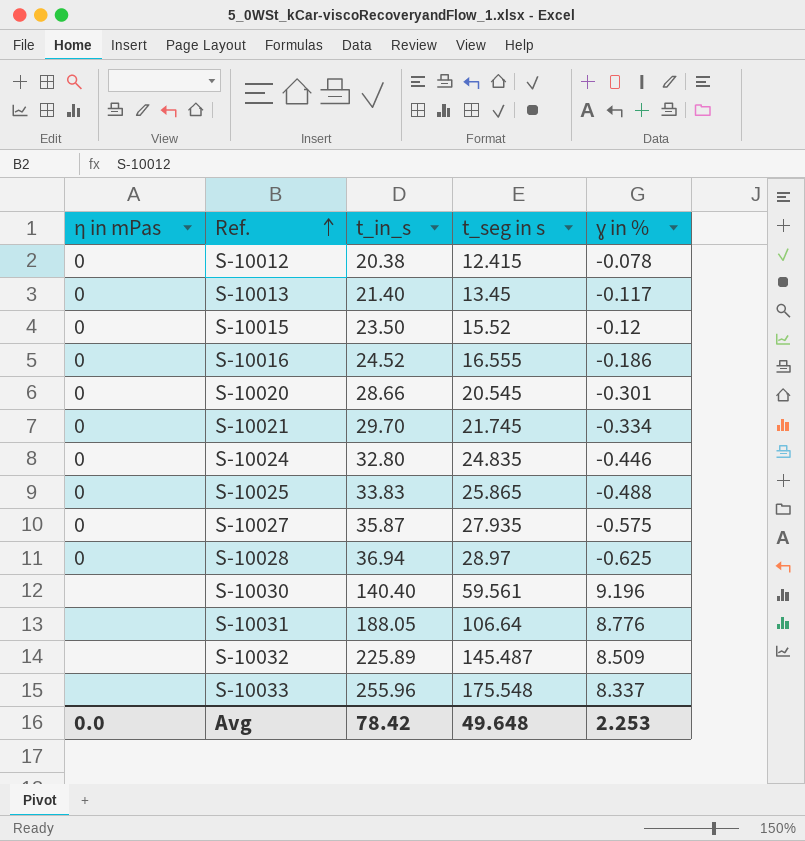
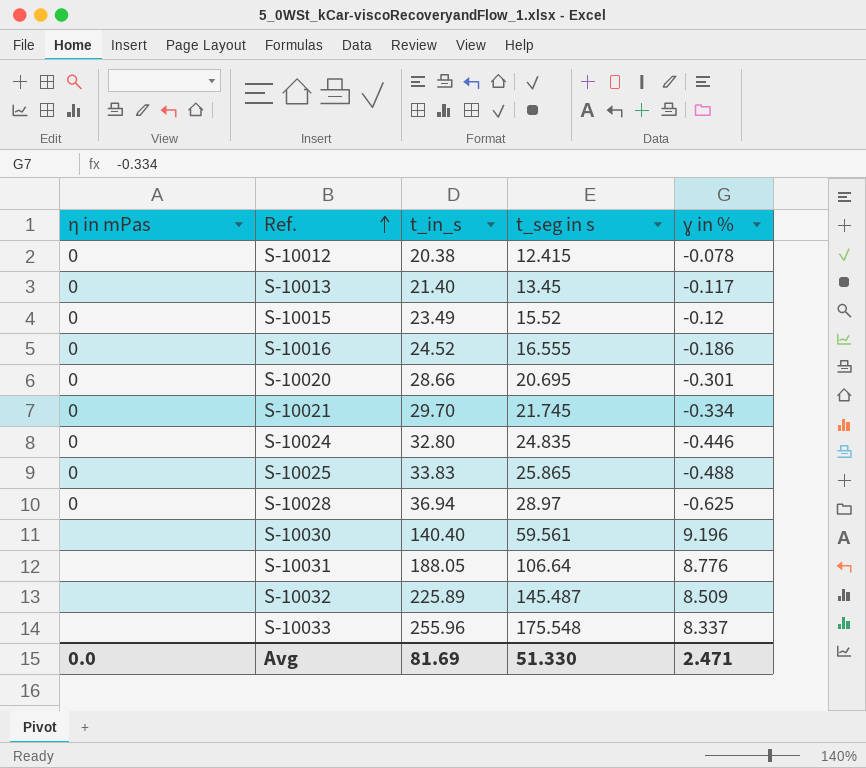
row S-10027: 0 | 35.87 | 27.935 | -0.575 -> none
S-10015 | t_in_s: 23.50 -> 23.49
S-10020 | t_seg in s: 20.545 -> 20.695
Avg | t_in_s: 78.42 -> 81.69
Avg | t_seg in s: 49.648 -> 51.330
Avg | ɣ in %: 2.253 -> 2.471

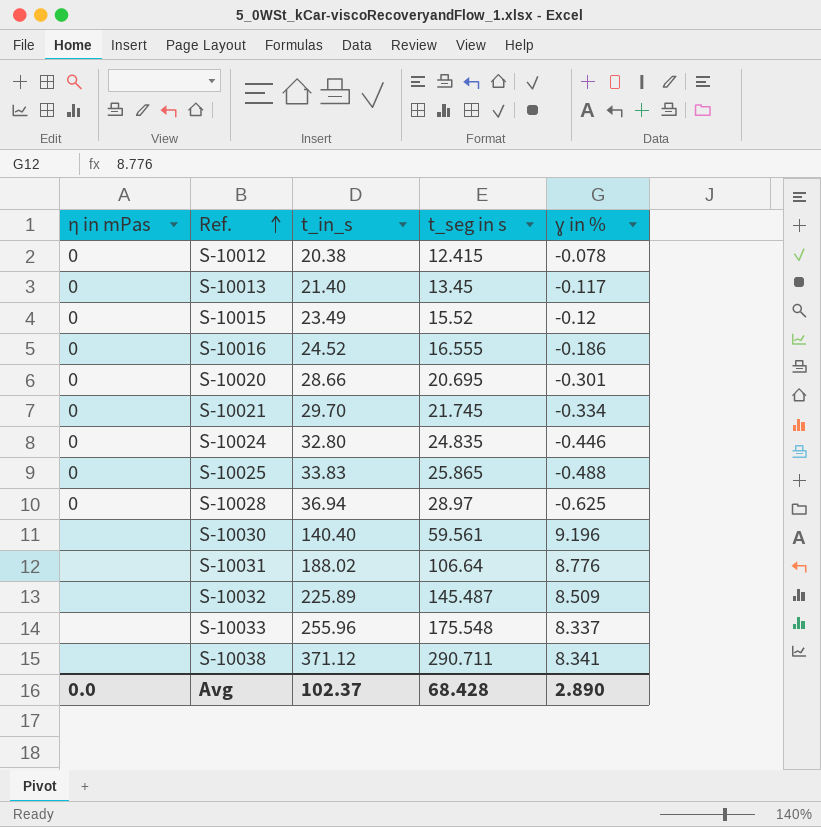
S-10031 | t_in_s: 188.05 -> 188.02
row S-10038: none -> none | 371.12 | 290.711 | 8.341
Avg | t_in_s: 81.69 -> 102.37
Avg | t_seg in s: 51.330 -> 68.428
Avg | ɣ in %: 2.471 -> 2.890

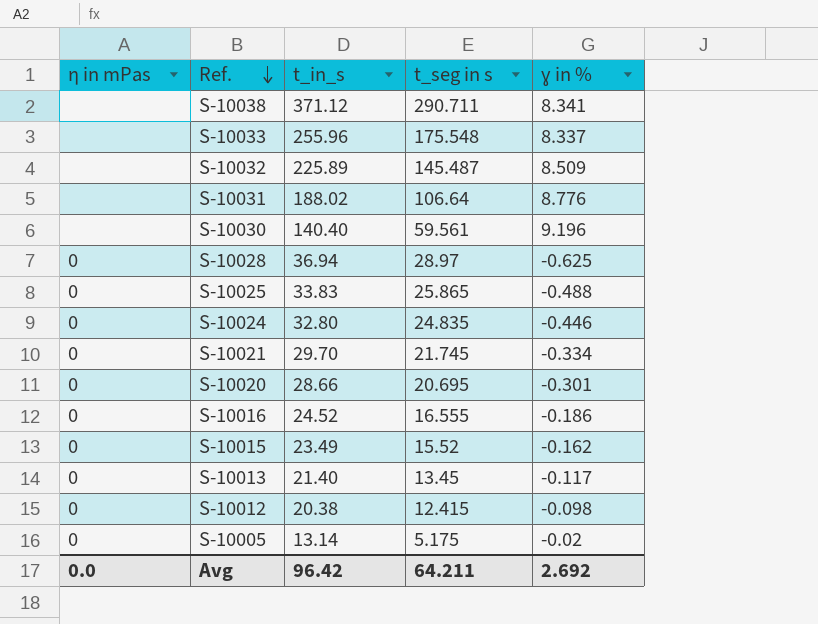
row order: Ref. ascending -> Ref. descending
S-10015 | ɣ in %: -0.12 -> -0.162
S-10012 | ɣ in %: -0.078 -> -0.098
row S-10005: none -> 0 | 13.14 | 5.175 | -0.02
Avg | t_in_s: 102.37 -> 96.42
Avg | t_seg in s: 68.428 -> 64.211
Avg | ɣ in %: 2.890 -> 2.692

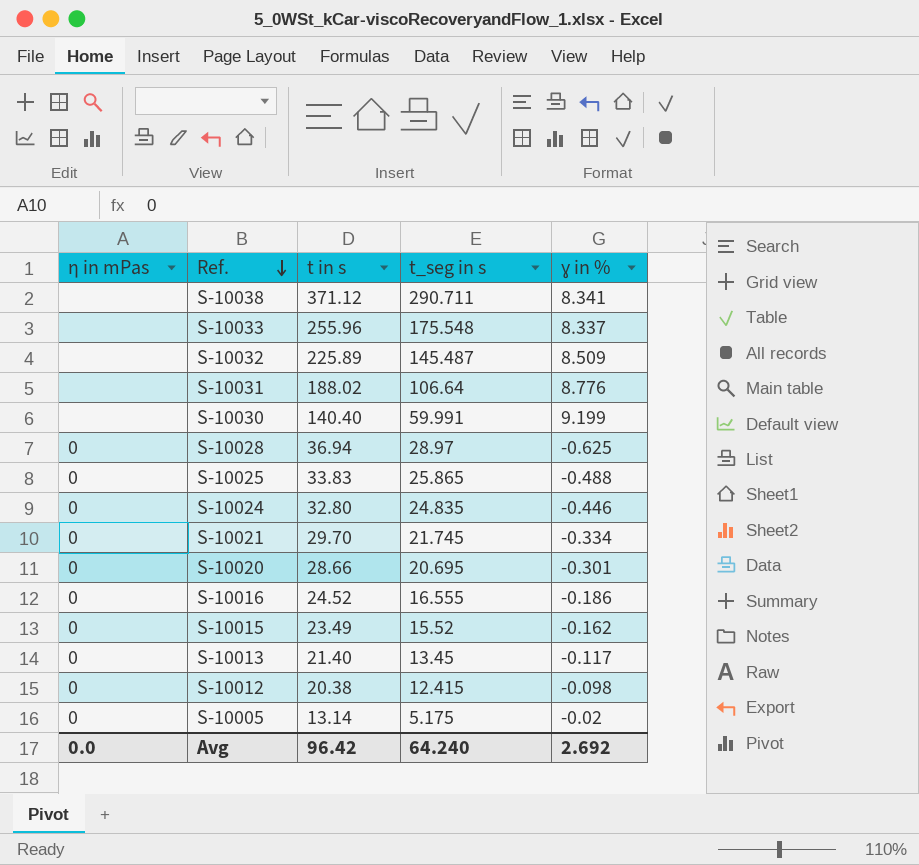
column name: t_in_s -> t in s
S-10030 | t_seg in s: 59.561 -> 59.991
S-10030 | ɣ in %: 9.196 -> 9.199
Avg | t_seg in s: 64.211 -> 64.240

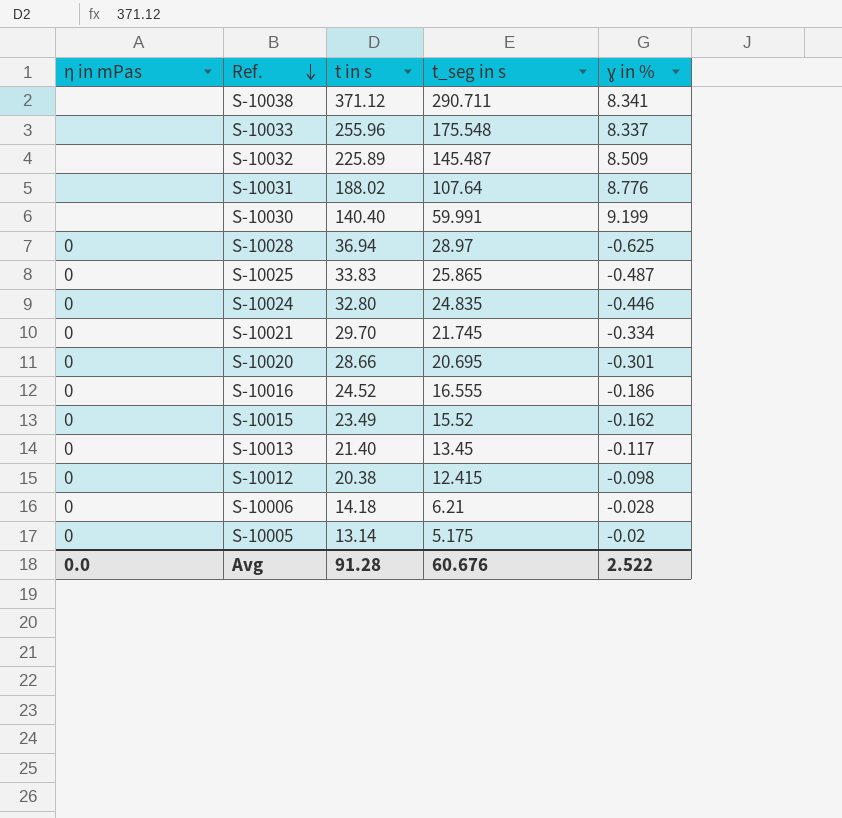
S-10031 | t_seg in s: 106.64 -> 107.64
S-10025 | ɣ in %: -0.488 -> -0.487
row S-10006: none -> 0 | 14.18 | 6.21 | -0.028
Avg | t in s: 96.42 -> 91.28
Avg | t_seg in s: 64.240 -> 60.676
Avg | ɣ in %: 2.692 -> 2.522

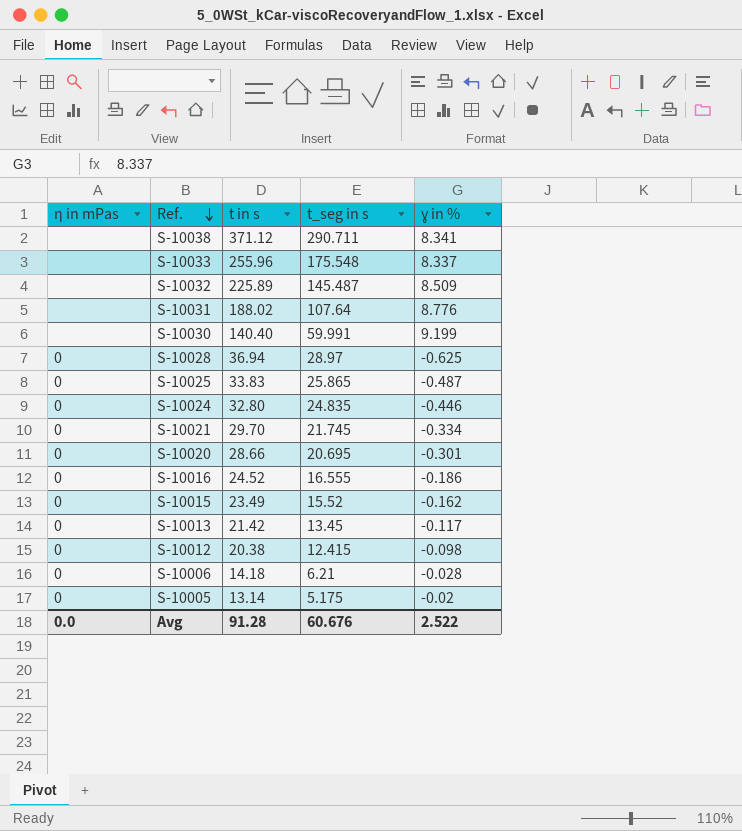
S-10013 | t in s: 21.40 -> 21.42

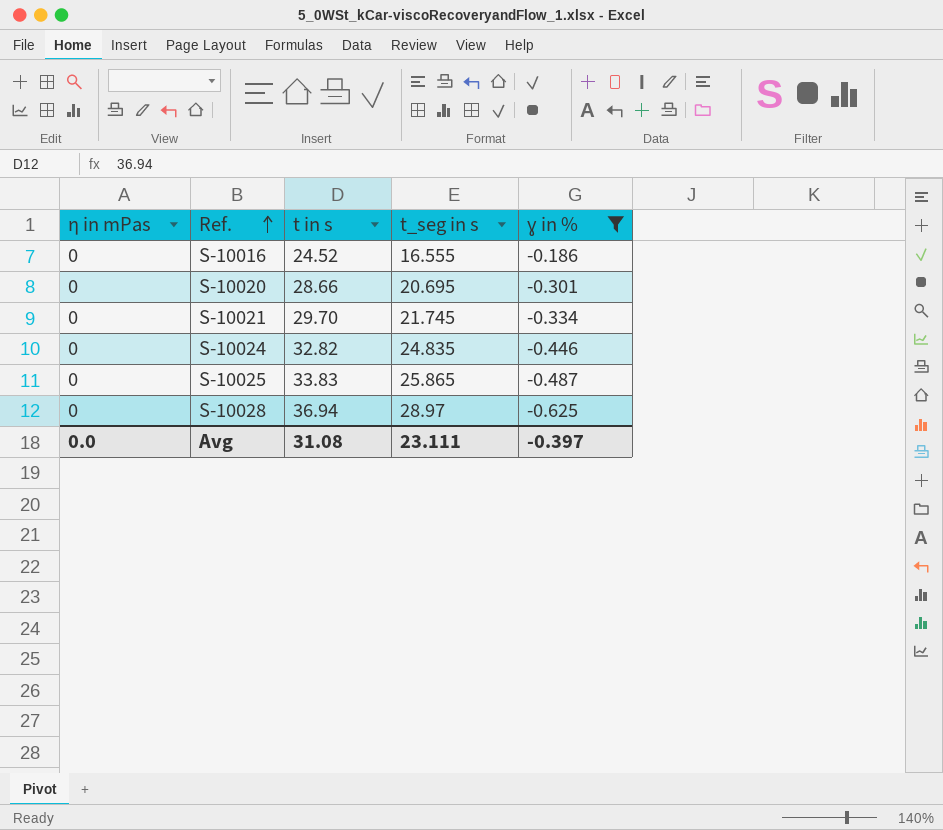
filter: none -> ɣ in % <= -0.186
row order: Ref. descending -> Ref. ascending
S-10024 | t in s: 32.80 -> 32.82
Avg | t in s: 91.28 -> 31.08
Avg | t_seg in s: 60.676 -> 23.111
Avg | ɣ in %: 2.522 -> -0.397

